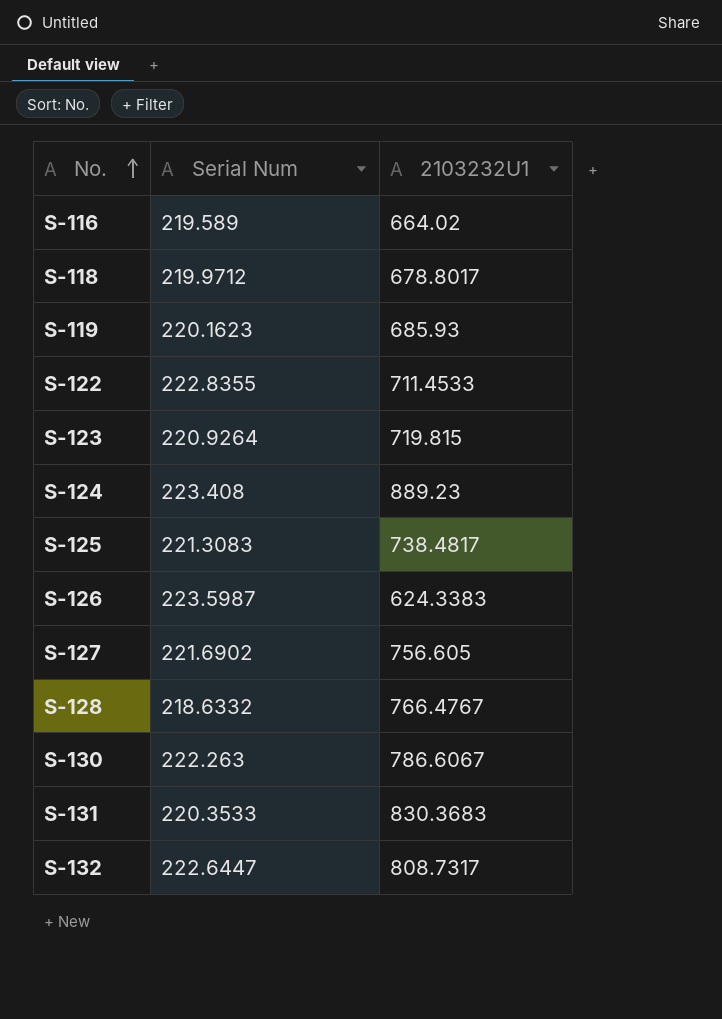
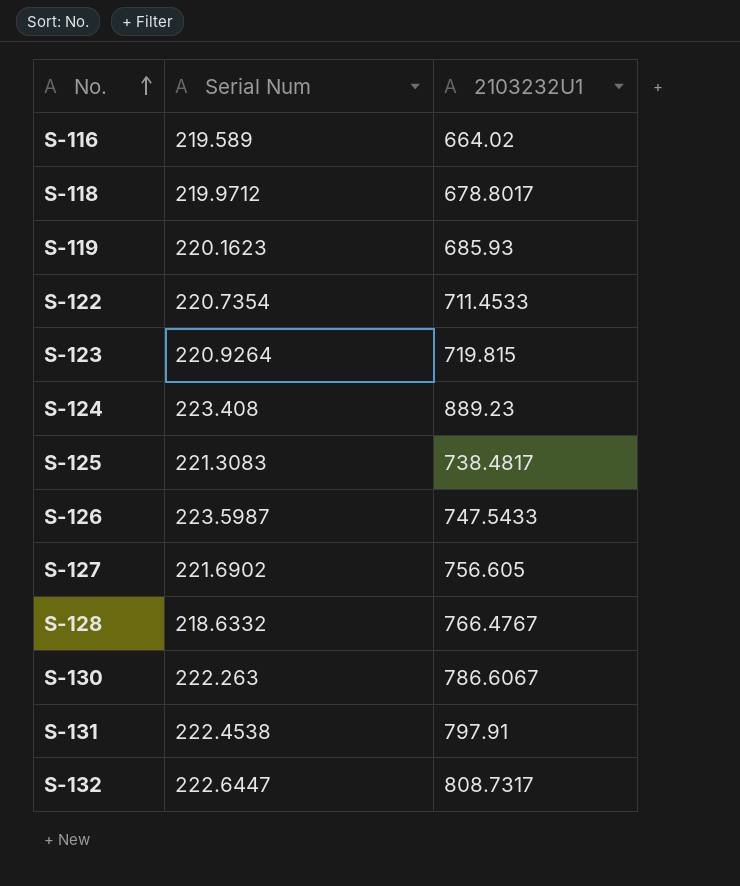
S-122 | Serial Num: 222.8355 -> 220.7354
S-126 | 2103232U1: 624.3383 -> 747.5433
S-131 | Serial Num: 220.3533 -> 222.4538
S-131 | 2103232U1: 830.3683 -> 797.91

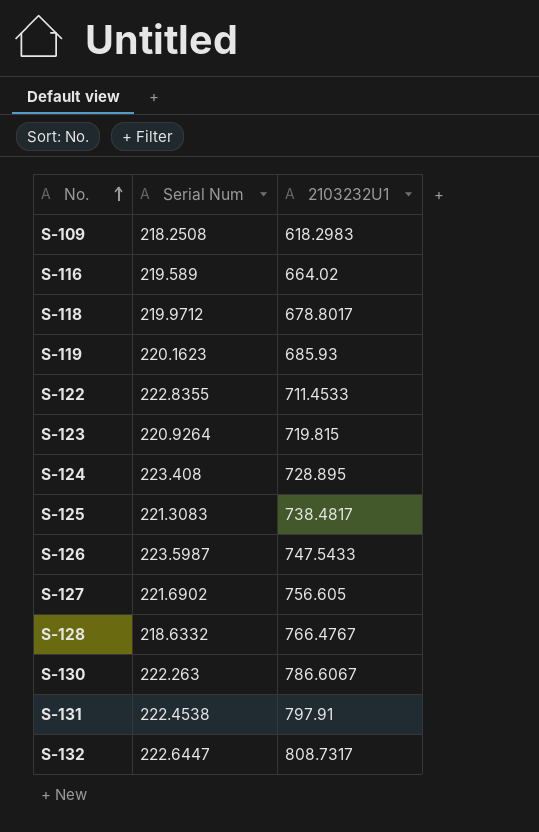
row S-109: none -> 218.2508 | 618.2983
S-122 | Serial Num: 220.7354 -> 222.8355
S-124 | 2103232U1: 889.23 -> 728.895

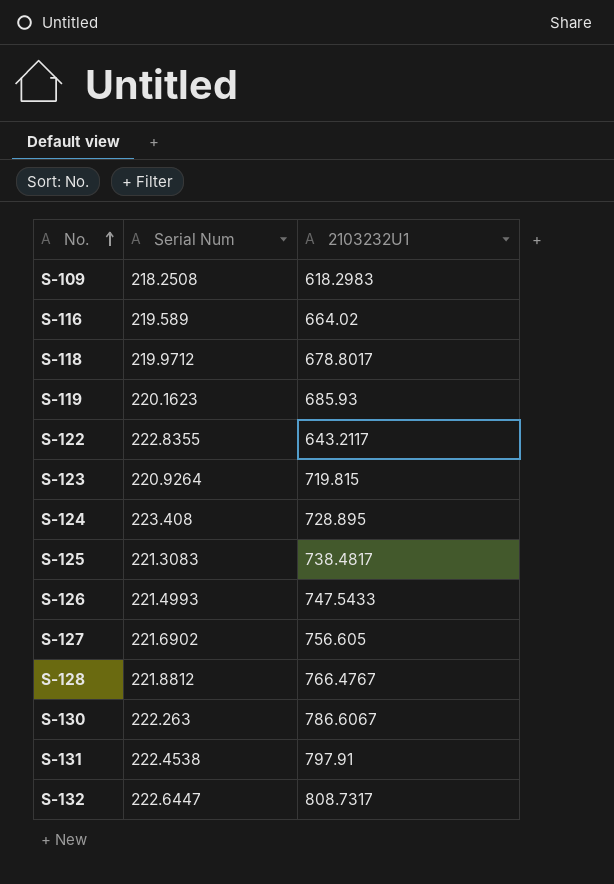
S-122 | 2103232U1: 711.4533 -> 643.2117
S-126 | Serial Num: 223.5987 -> 221.4993
S-128 | Serial Num: 218.6332 -> 221.8812

